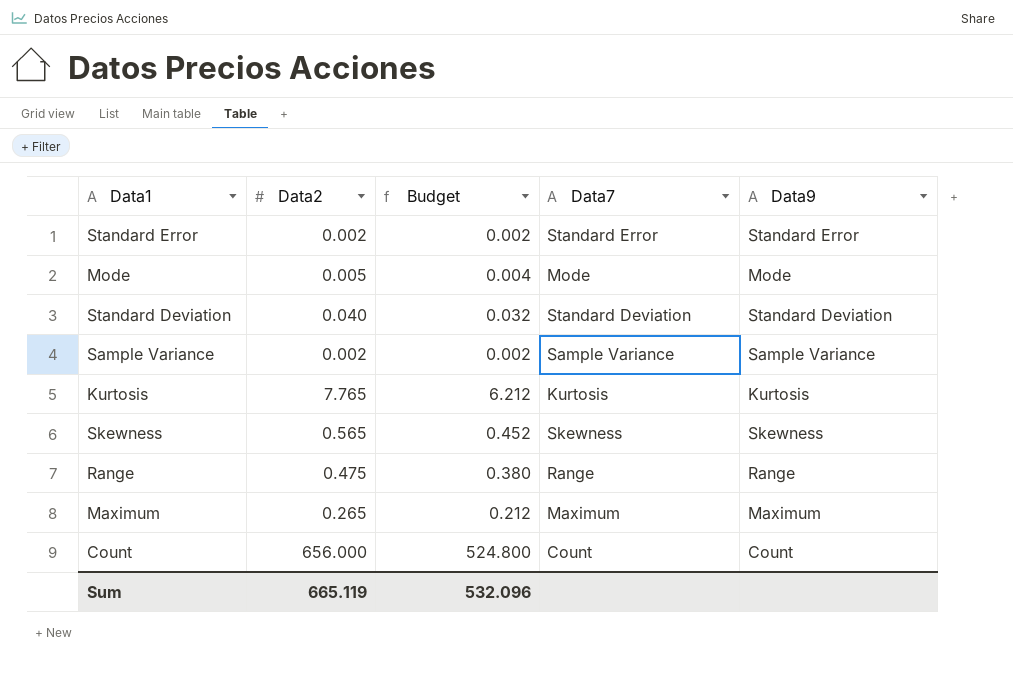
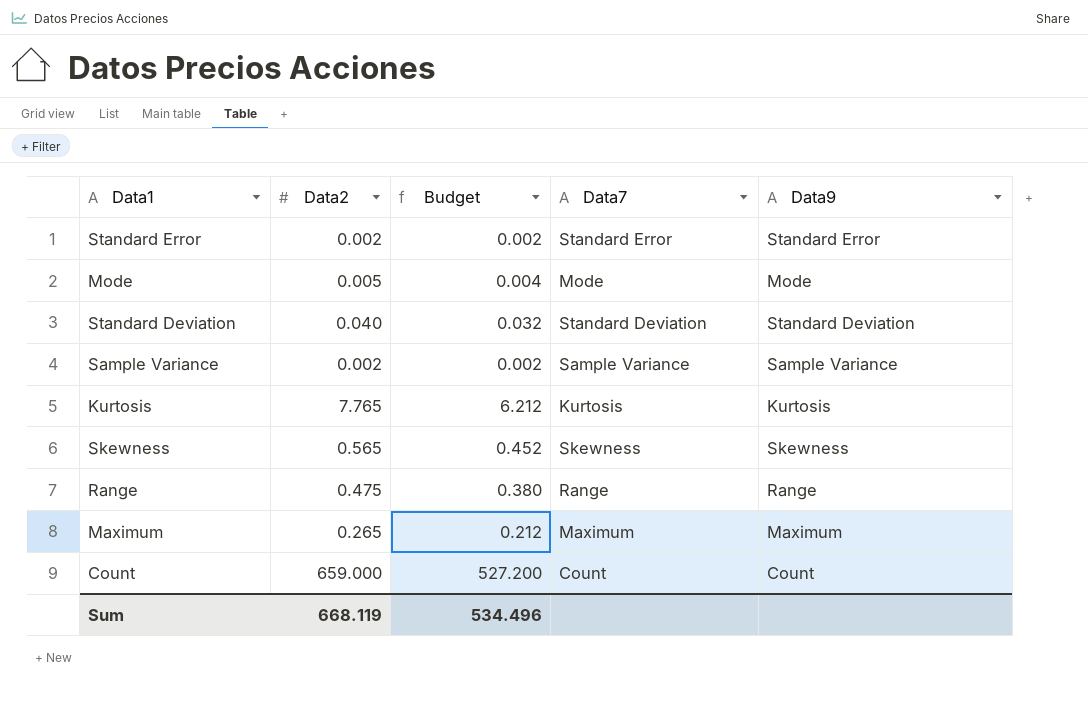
Count | Data2: 656.000 -> 659.000
Count | Budget: 524.800 -> 527.200
Sum | Data2: 665.119 -> 668.119
Sum | Budget: 532.096 -> 534.496

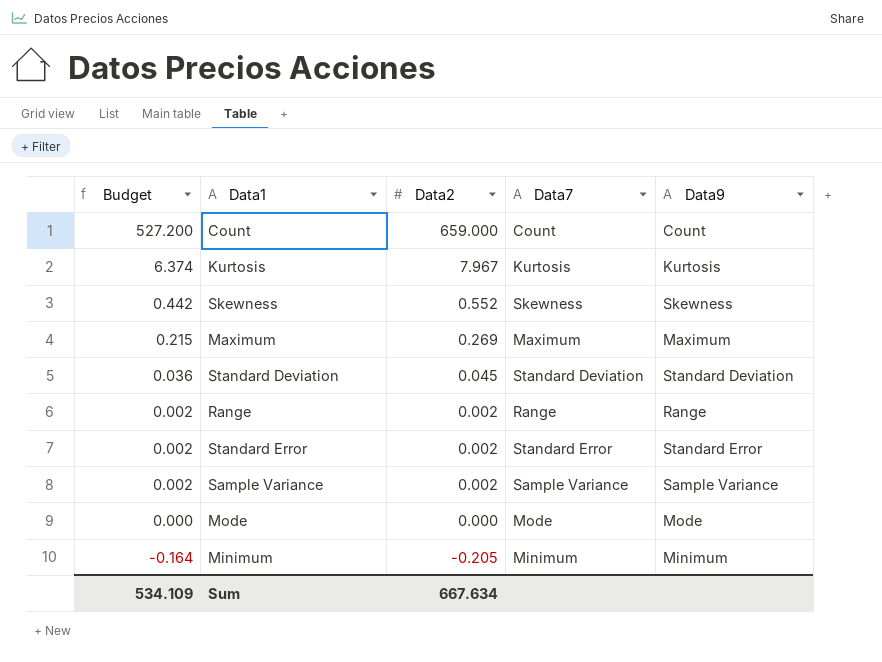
row order: none -> Budget descending
column Budget | position: 3 -> 1
Kurtosis | Budget: 6.212 -> 6.374
Kurtosis | Data2: 7.765 -> 7.967
Skewness | Budget: 0.452 -> 0.442
Skewness | Data2: 0.565 -> 0.552
Maximum | Budget: 0.212 -> 0.215
Maximum | Data2: 0.265 -> 0.269
Standard Deviation | Budget: 0.032 -> 0.036
Standard Deviation | Data2: 0.040 -> 0.045
Range | Budget: 0.380 -> 0.002
Range | Data2: 0.475 -> 0.002
Mode | Budget: 0.004 -> 0.000
Mode | Data2: 0.005 -> 0.000
row Minimum: none -> -0.164 | -0.205 | Minimum | Minimum
Sum | Budget: 534.496 -> 534.109
Sum | Data2: 668.119 -> 667.634

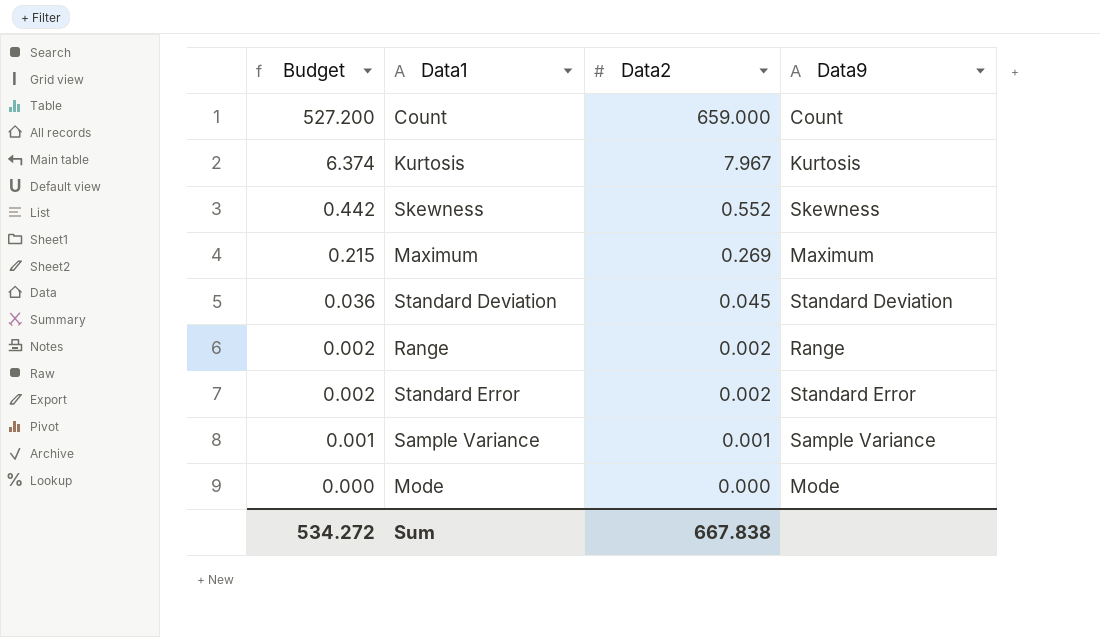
column Data7 | position: 4 -> none
row Minimum: -0.164 | -0.205 | Minimum | Minimum -> none
Sample Variance | Budget: 0.002 -> 0.001
Sample Variance | Data2: 0.002 -> 0.001
Sum | Budget: 534.109 -> 534.272
Sum | Data2: 667.634 -> 667.838

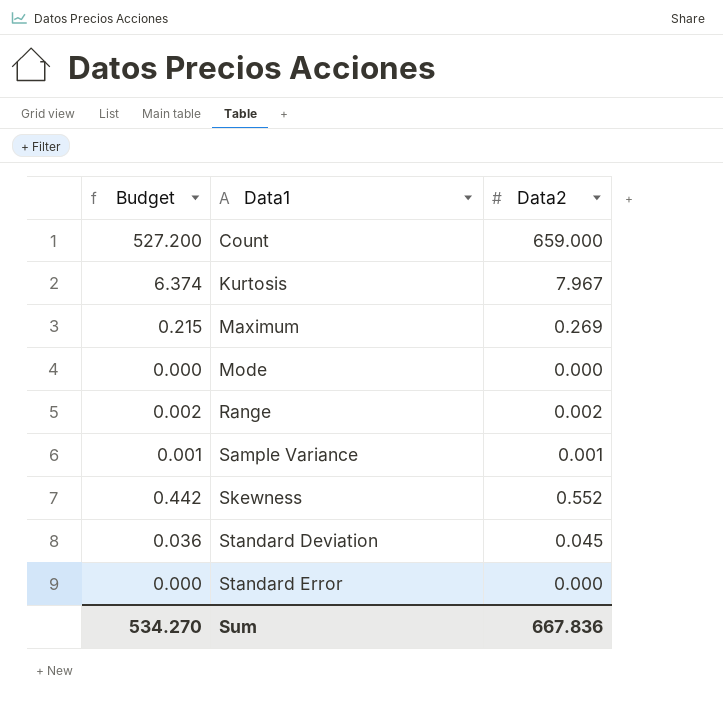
row order: Budget descending -> Data1 ascending
column Data9 | position: 4 -> none
Standard Error | Budget: 0.002 -> 0.000
Standard Error | Data2: 0.002 -> 0.000
Sum | Budget: 534.272 -> 534.270
Sum | Data2: 667.838 -> 667.836

